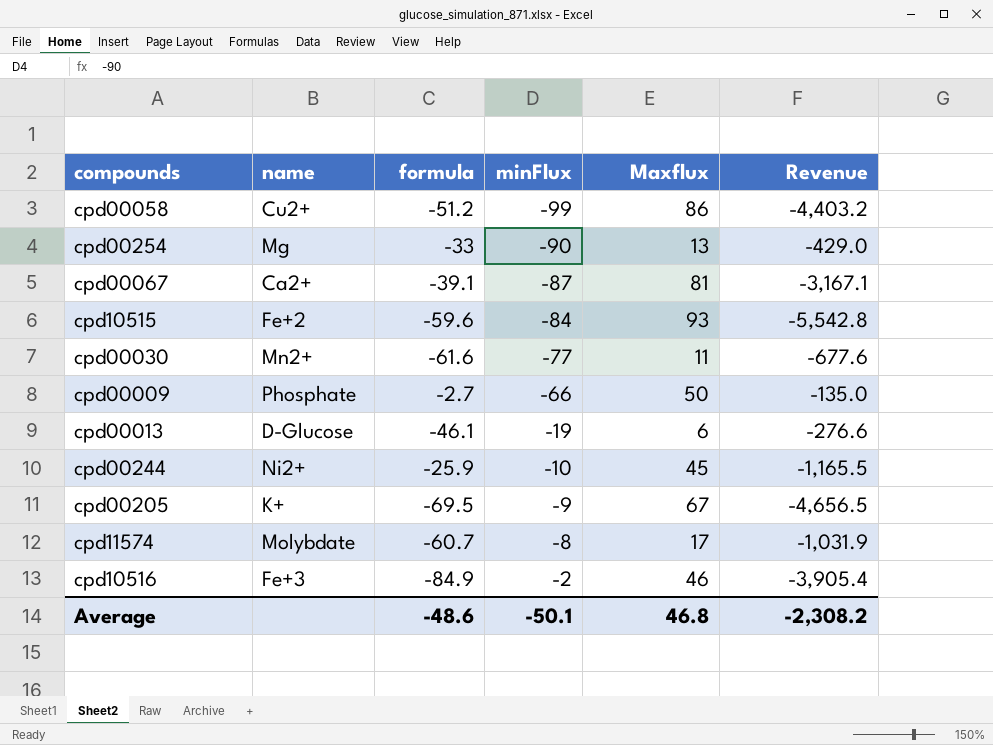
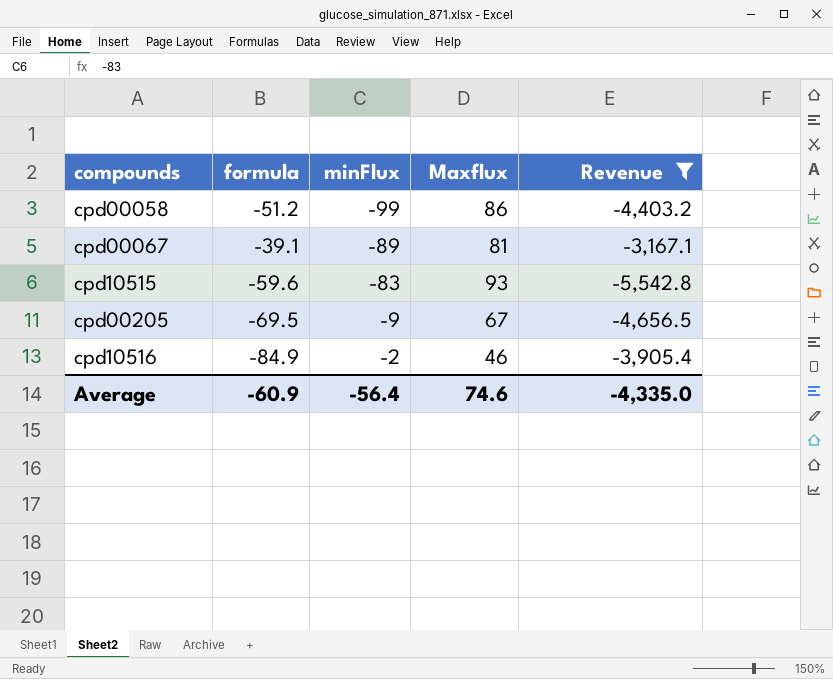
filter: none -> Revenue <= -3,167.1
column name | position: 2 -> none
cpd00067 | minFlux: -87 -> -89
cpd10515 | minFlux: -84 -> -83
Average | formula: -48.6 -> -60.9
Average | minFlux: -50.1 -> -56.4
Average | Maxflux: 46.8 -> 74.6
Average | Revenue: -2,308.2 -> -4,335.0

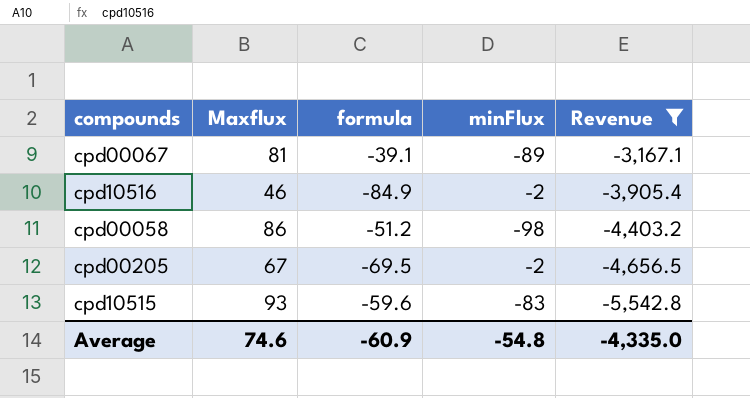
row order: minFlux ascending -> Revenue descending
column Maxflux | position: 4 -> 2
cpd00058 | minFlux: -99 -> -98
cpd00205 | minFlux: -9 -> -2
Average | minFlux: -56.4 -> -54.8

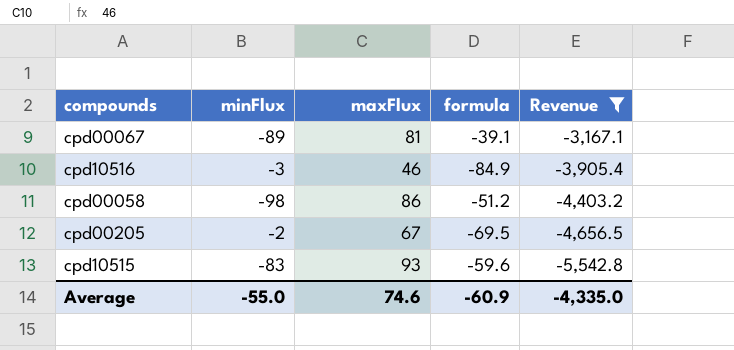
column minFlux | position: 4 -> 2
column name: Maxflux -> maxFlux
cpd10516 | minFlux: -2 -> -3
Average | minFlux: -54.8 -> -55.0

